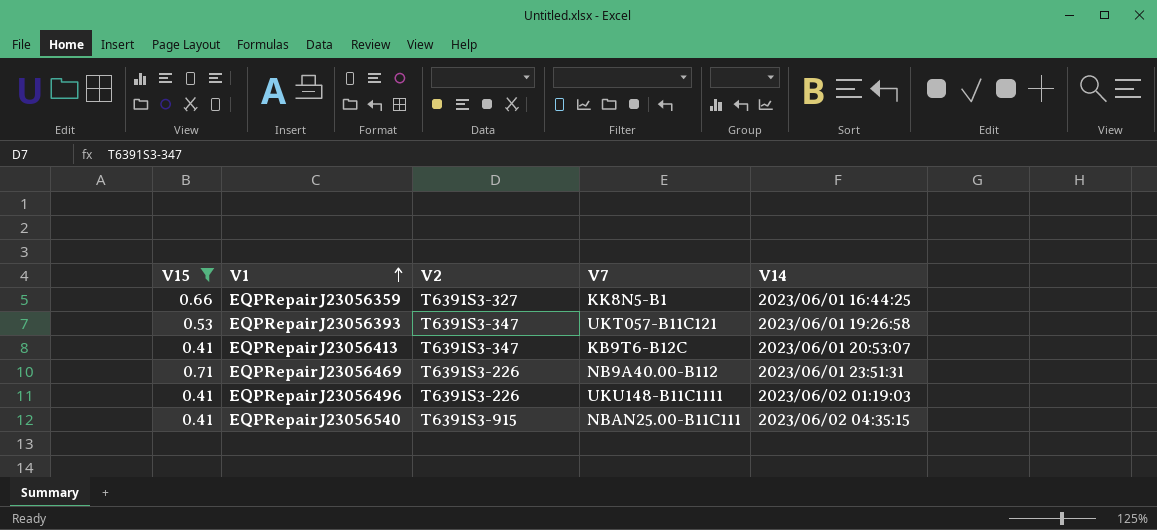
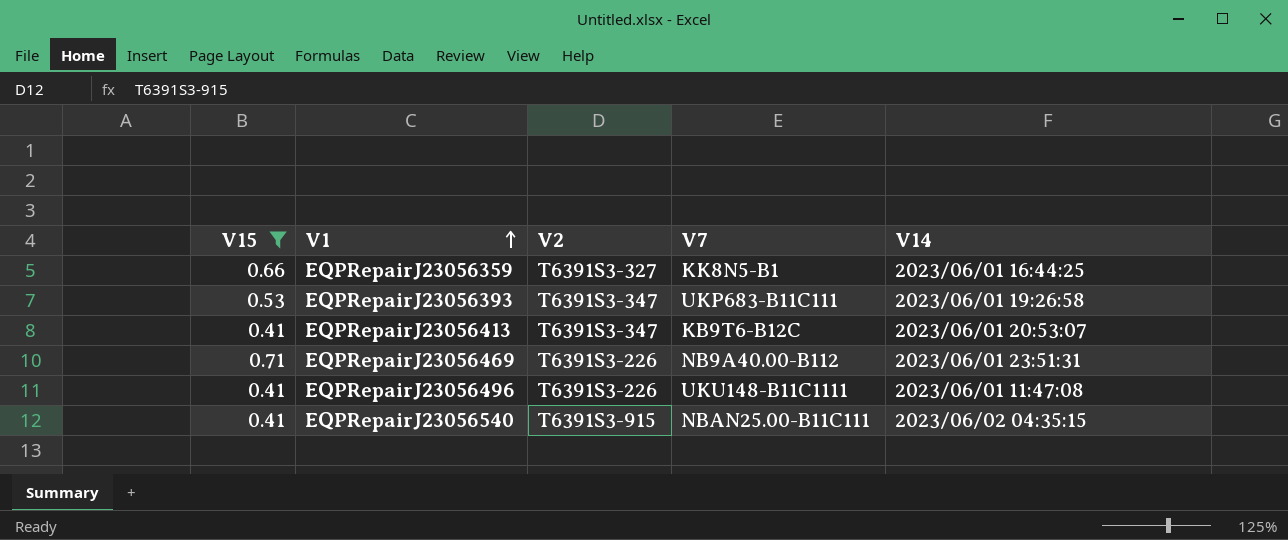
EQPRepairJ23056393 | V7: UKT057-B11C121 -> UKP683-B11C111
EQPRepairJ23056496 | V14: 2023/06/02 01:19:03 -> 2023/06/01 11:47:08

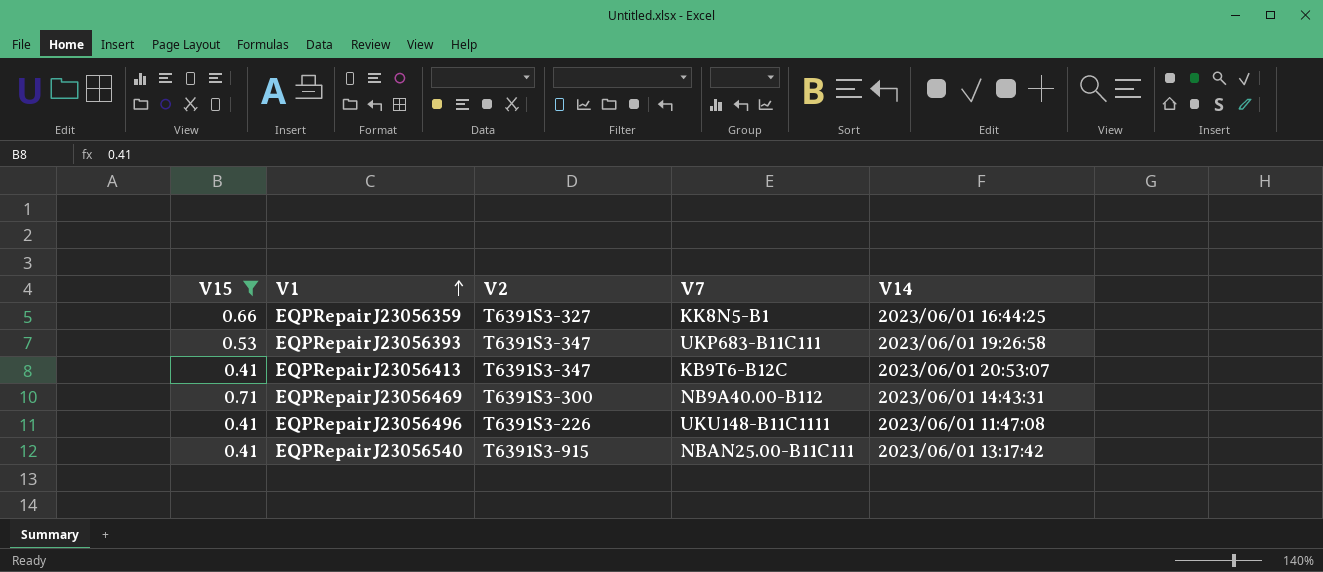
EQPRepairJ23056469 | V2: T6391S3-226 -> T6391S3-300
EQPRepairJ23056469 | V14: 2023/06/01 23:51:31 -> 2023/06/01 14:43:31
EQPRepairJ23056540 | V14: 2023/06/02 04:35:15 -> 2023/06/01 13:17:42

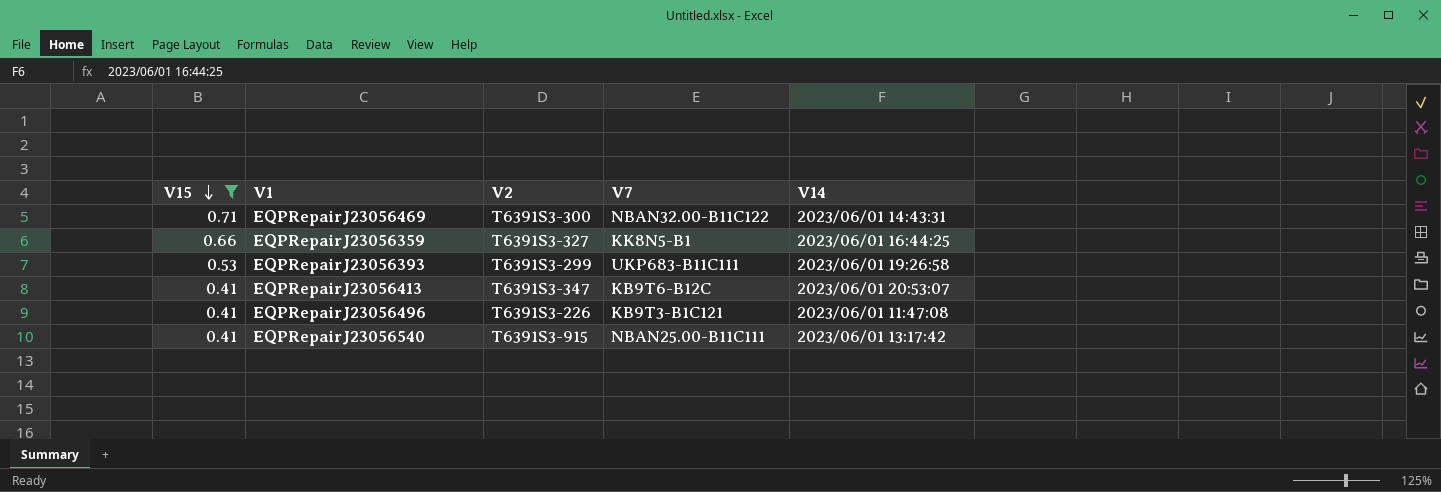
row order: V1 ascending -> V15 descending
EQPRepairJ23056469 | V7: NB9A40.00-B112 -> NBAN32.00-B11C122
EQPRepairJ23056393 | V2: T6391S3-347 -> T6391S3-299
EQPRepairJ23056496 | V7: UKU148-B11C1111 -> KB9T3-B1C121

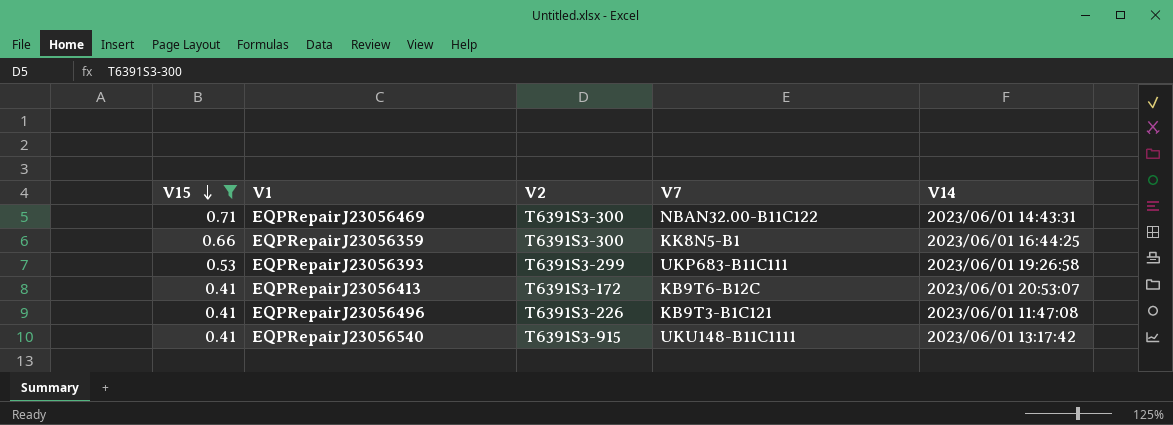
EQPRepairJ23056359 | V2: T6391S3-327 -> T6391S3-300
EQPRepairJ23056413 | V2: T6391S3-347 -> T6391S3-172
EQPRepairJ23056540 | V7: NBAN25.00-B11C111 -> UKU148-B11C1111

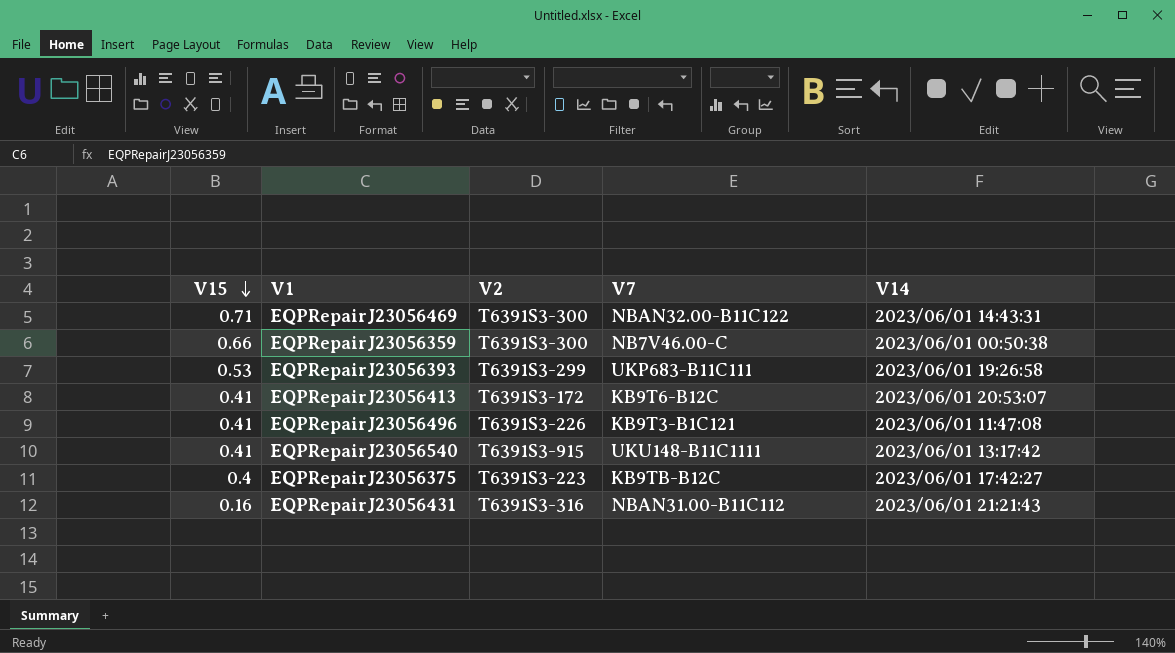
filter: V15 >= 0.41 -> none
EQPRepairJ23056359 | V7: KK8N5-B1 -> NB7V46.00-C
EQPRepairJ23056359 | V14: 2023/06/01 16:44:25 -> 2023/06/01 00:50:38

